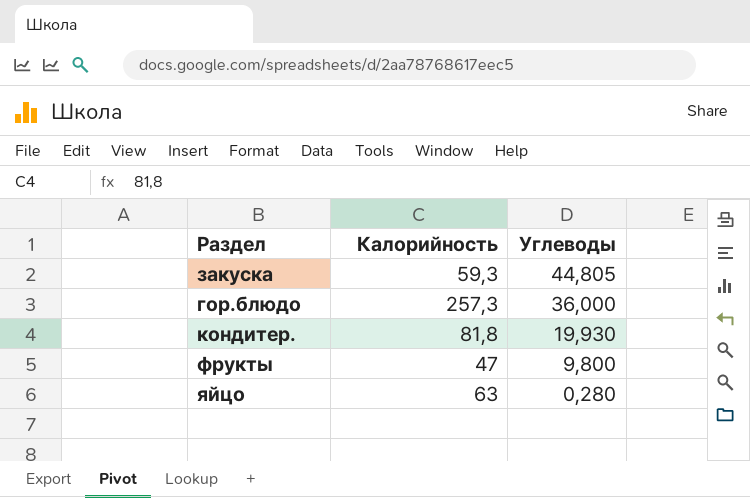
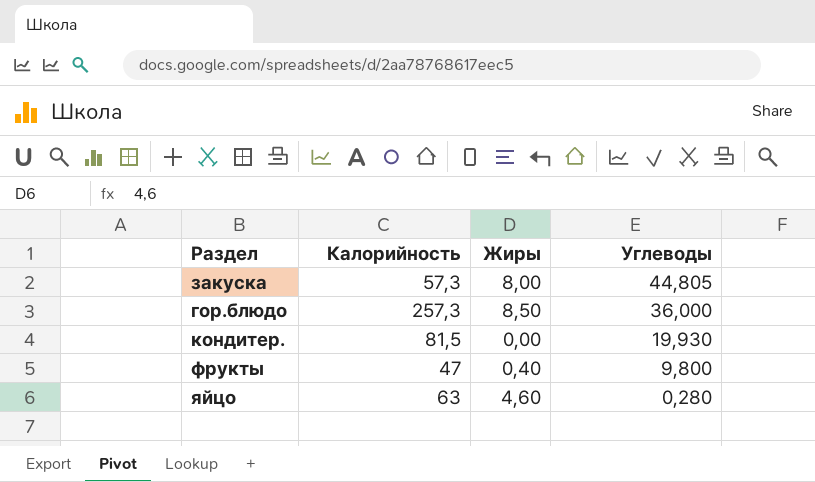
column Жиры | position: none -> 3
закуска | Калорийность: 59,3 -> 57,3
кондитер. | Калорийность: 81,8 -> 81,5

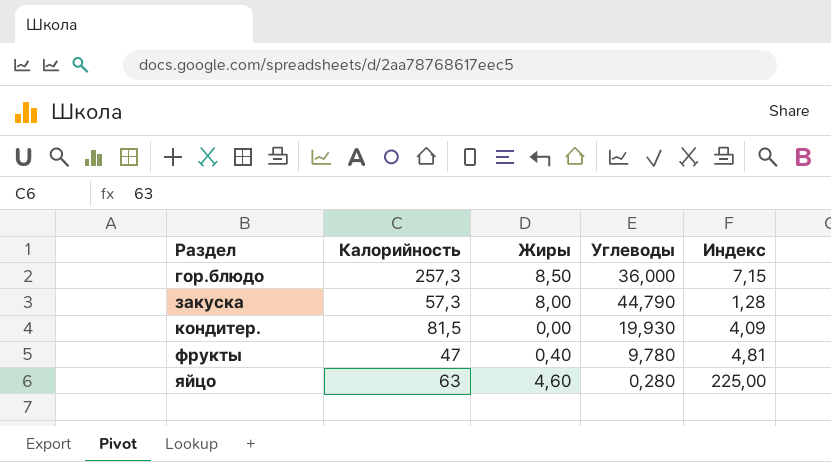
row order: Углеводы descending -> Раздел ascending
column Индекс | formula: none -> [Калорийность] / [Углеводы]
закуска | Углеводы: 44,805 -> 44,790
фрукты | Углеводы: 9,800 -> 9,780

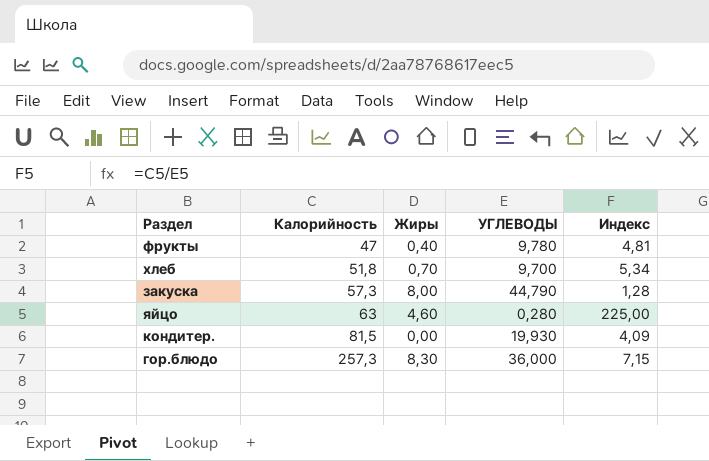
row order: Раздел ascending -> Калорийность ascending
column name: Углеводы -> УГЛЕВОДЫ
row хлеб: none -> 51,8 | 0,70 | 9,700 | 5,34
гор.блюдо | Жиры: 8,50 -> 8,30

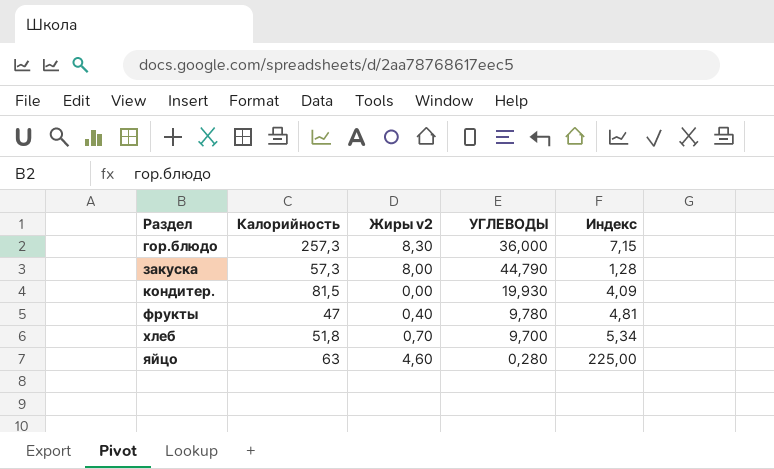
row order: Калорийность ascending -> Раздел ascending
column name: Жиры -> Жиры v2

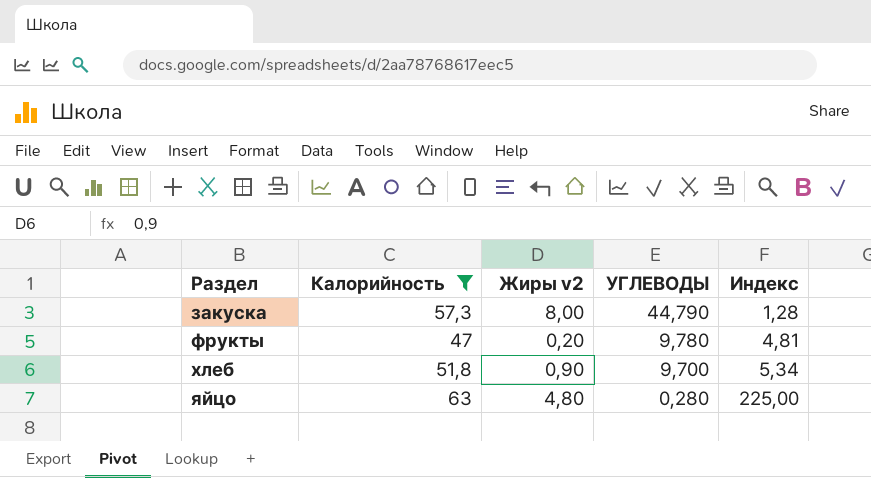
filter: none -> Калорийность <= 63
фрукты | Жиры v2: 0,40 -> 0,20
хлеб | Жиры v2: 0,70 -> 0,90
яйцо | Жиры v2: 4,60 -> 4,80

